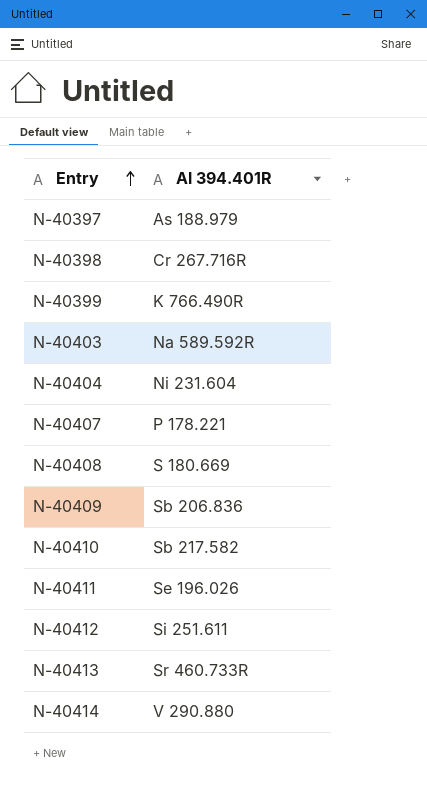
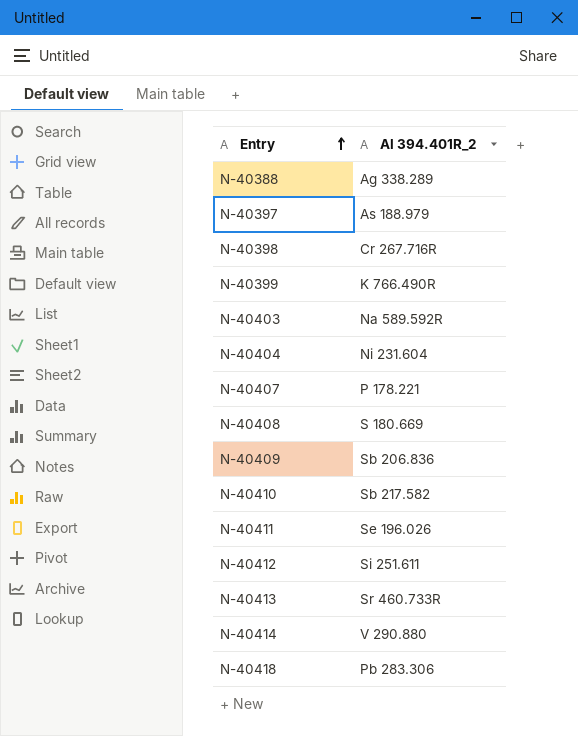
column name: Al 394.401R -> Al 394.401R_2
row N-40388: none -> Ag 338.289
row N-40418: none -> Pb 283.306

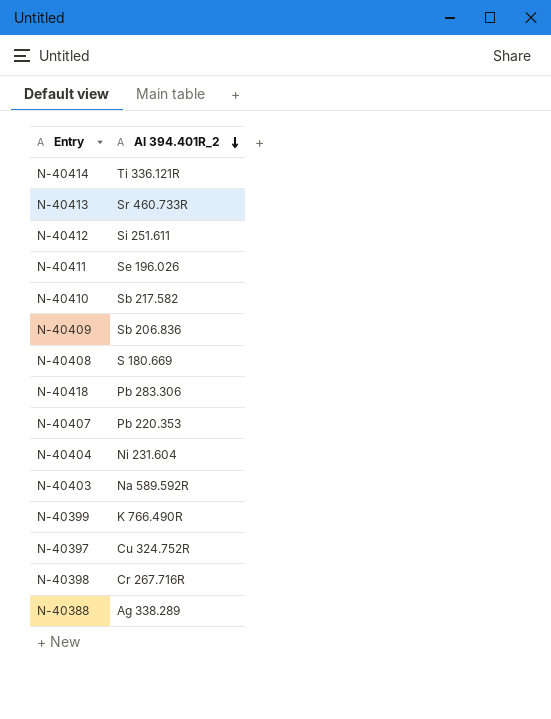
row order: Entry ascending -> Al 394.401R_2 descending
N-40414 | Al 394.401R_2: V 290.880 -> Ti 336.121R
N-40407 | Al 394.401R_2: P 178.221 -> Pb 220.353
N-40397 | Al 394.401R_2: As 188.979 -> Cu 324.752R

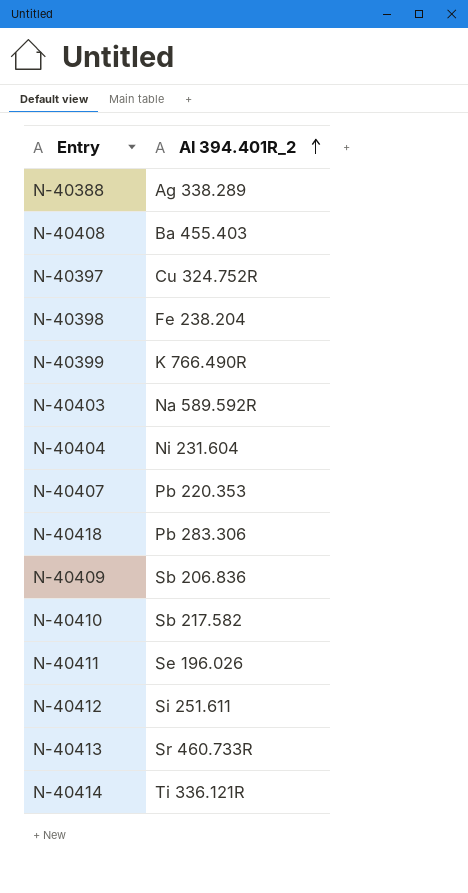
row order: Al 394.401R_2 descending -> Al 394.401R_2 ascending
N-40408 | Al 394.401R_2: S 180.669 -> Ba 455.403
N-40398 | Al 394.401R_2: Cr 267.716R -> Fe 238.204

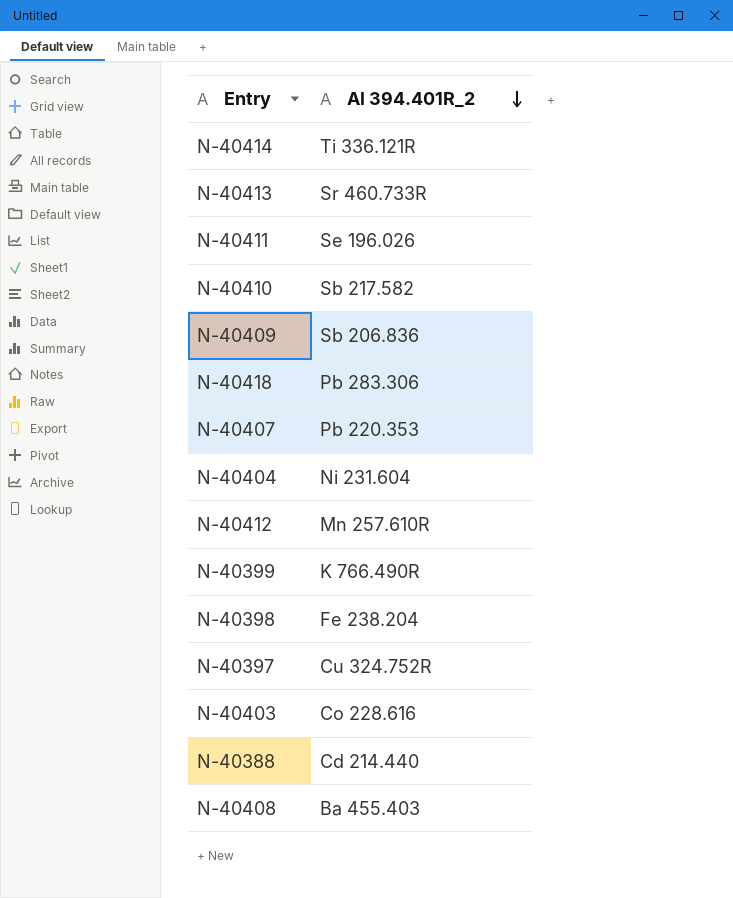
row order: Al 394.401R_2 ascending -> Al 394.401R_2 descending
N-40412 | Al 394.401R_2: Si 251.611 -> Mn 257.610R
N-40403 | Al 394.401R_2: Na 589.592R -> Co 228.616
N-40388 | Al 394.401R_2: Ag 338.289 -> Cd 214.440

